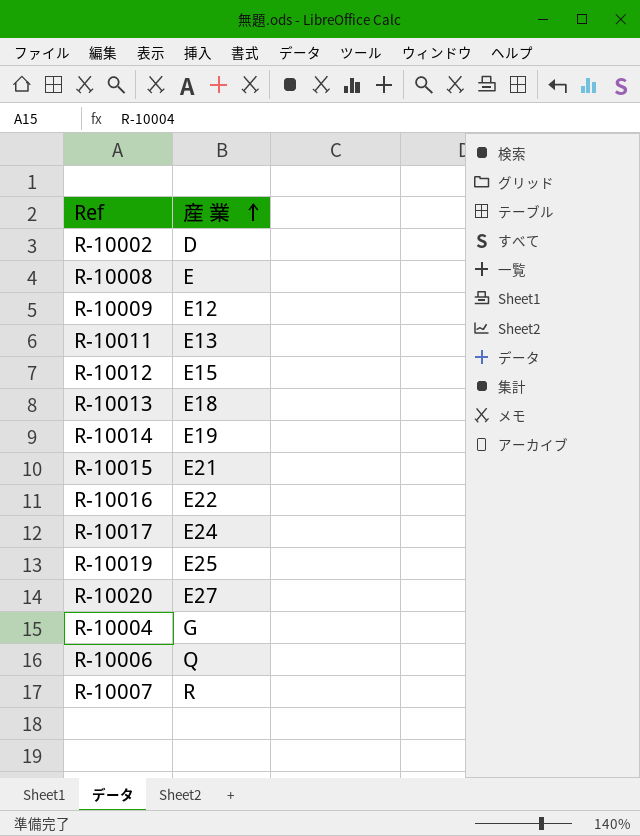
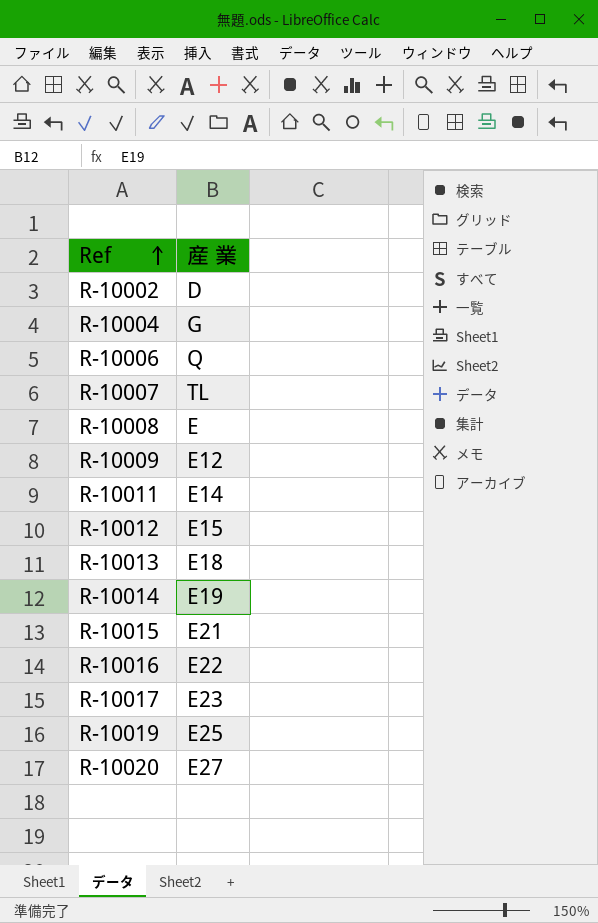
row order: 産 業 ascending -> Ref ascending
R-10007 | 産 業: R -> TL
R-10011 | 産 業: E13 -> E14
R-10017 | 産 業: E24 -> E23

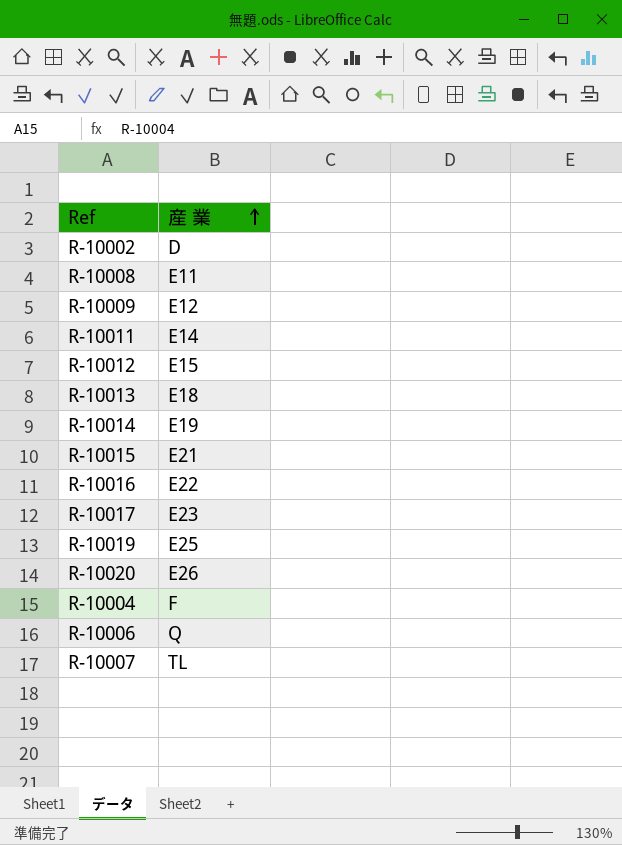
row order: Ref ascending -> 産 業 ascending
R-10008 | 産 業: E -> E11
R-10020 | 産 業: E27 -> E26
R-10004 | 産 業: G -> F

